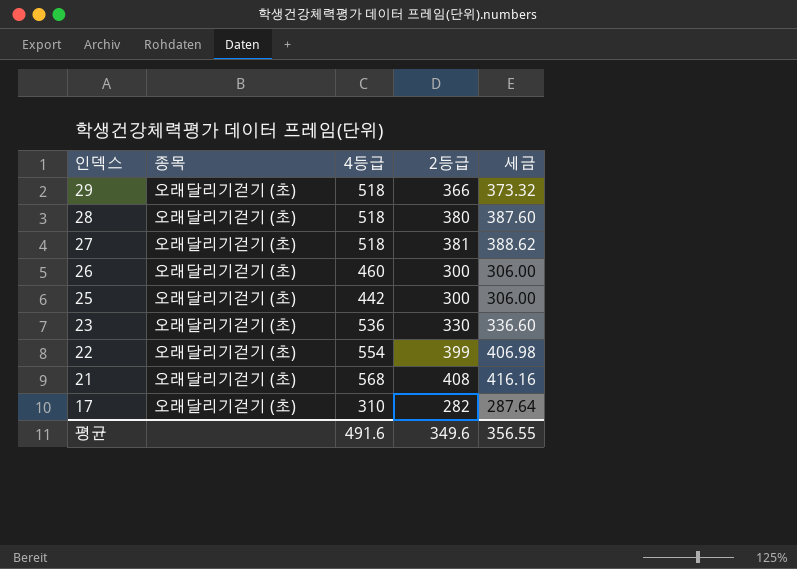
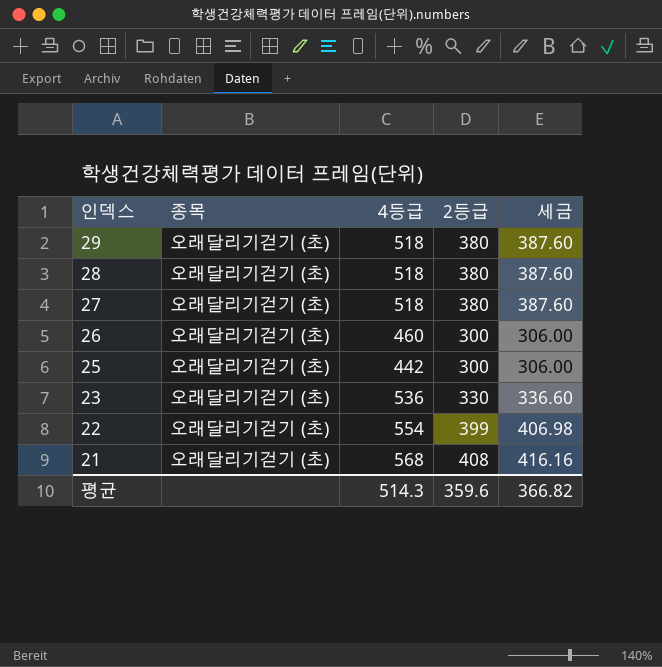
row 17: 오래달리기걷기 (초) | 310 | 282 | 287.64 -> none
29 | 2등급: 366 -> 380
29 | 세금: 373.32 -> 387.60
27 | 2등급: 381 -> 380
27 | 세금: 388.62 -> 387.60
평균 | 4등급: 491.6 -> 514.3
평균 | 2등급: 349.6 -> 359.6
평균 | 세금: 356.55 -> 366.82

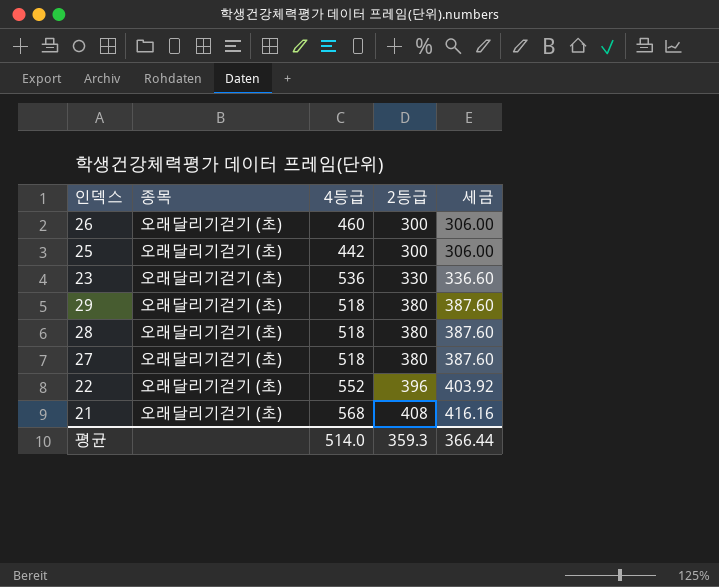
row order: 인덱스 descending -> 2등급 ascending
22 | 4등급: 554 -> 552
22 | 2등급: 399 -> 396
22 | 세금: 406.98 -> 403.92
평균 | 4등급: 514.3 -> 514.0
평균 | 2등급: 359.6 -> 359.3
평균 | 세금: 366.82 -> 366.44

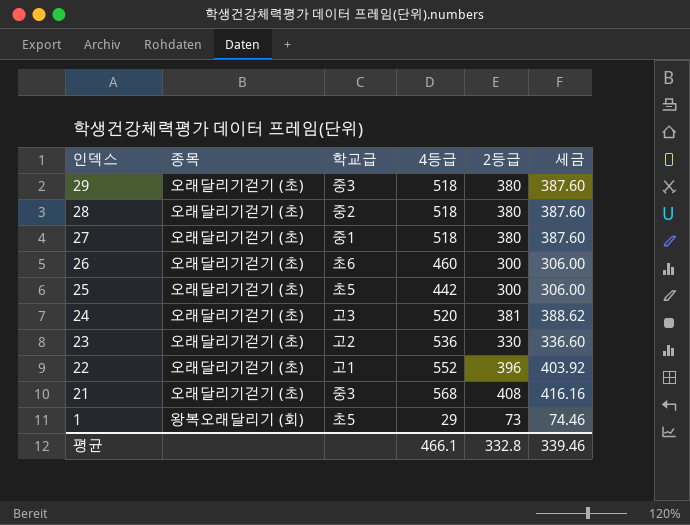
row order: 2등급 ascending -> 인덱스 descending
column 학교급 | position: none -> 3
row 24: none -> 오래달리기걷기 (초) | 고3 | 520 | 381 | 388.62
row 1: none -> 왕복오래달리기 (회) | 초5 | 29 | 73 | 74.46
평균 | 4등급: 514.0 -> 466.1
평균 | 2등급: 359.3 -> 332.8
평균 | 세금: 366.44 -> 339.46

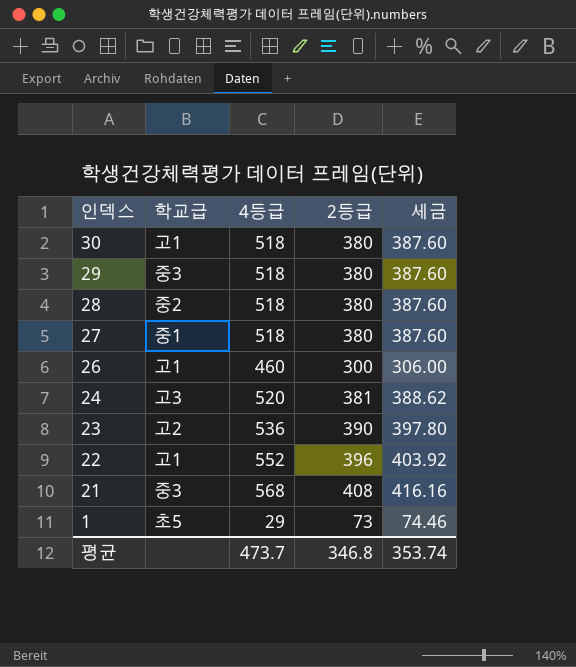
column 종목 | position: 2 -> none
row 25: 오래달리기걷기 (초) | 초5 | 442 | 300 | 306.00 -> none
row 30: none -> 고1 | 518 | 380 | 387.60
26 | 학교급: 초6 -> 고1
23 | 2등급: 330 -> 390
23 | 세금: 336.60 -> 397.80
평균 | 4등급: 466.1 -> 473.7
평균 | 2등급: 332.8 -> 346.8
평균 | 세금: 339.46 -> 353.74

